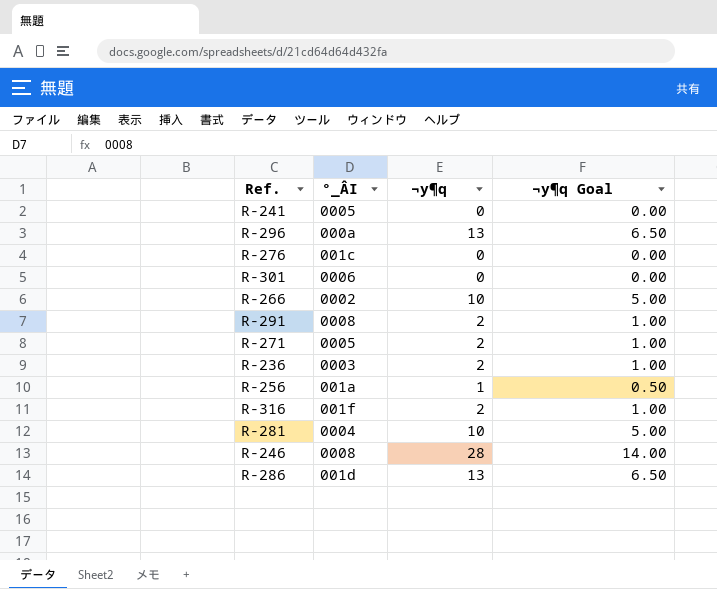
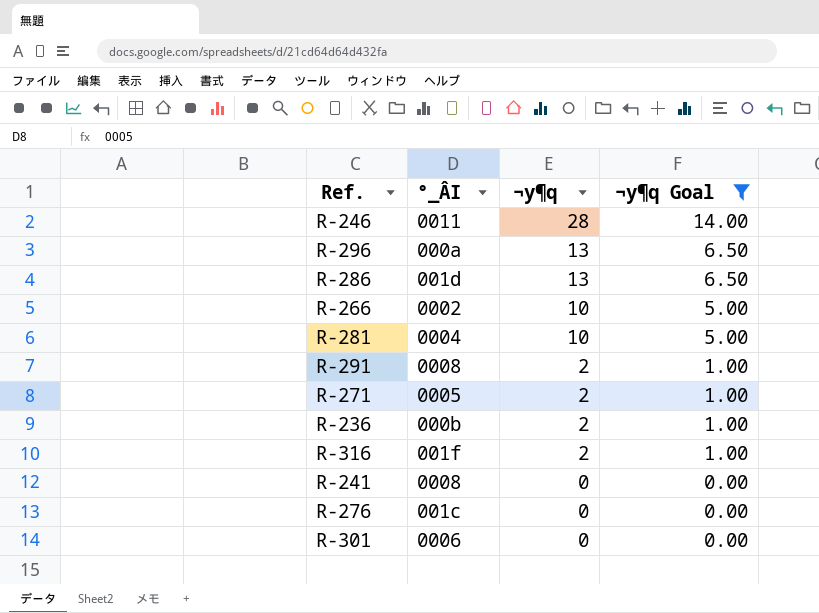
filter: none -> ¬y¶q Goal != 0.50
row order: none -> ¬y¶q descending
R-246 | °_ÂI: 0008 -> 0011
R-236 | °_ÂI: 0003 -> 000b
R-241 | °_ÂI: 0005 -> 0008

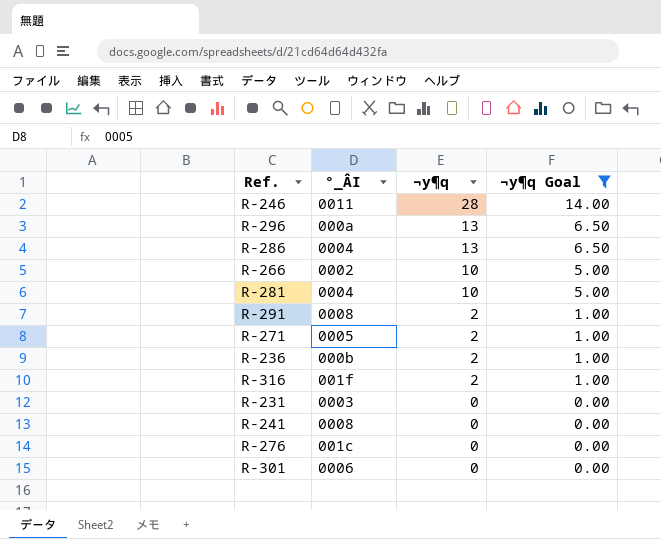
R-286 | °_ÂI: 001d -> 0004
row R-231: none -> 0003 | 0 | 0.00

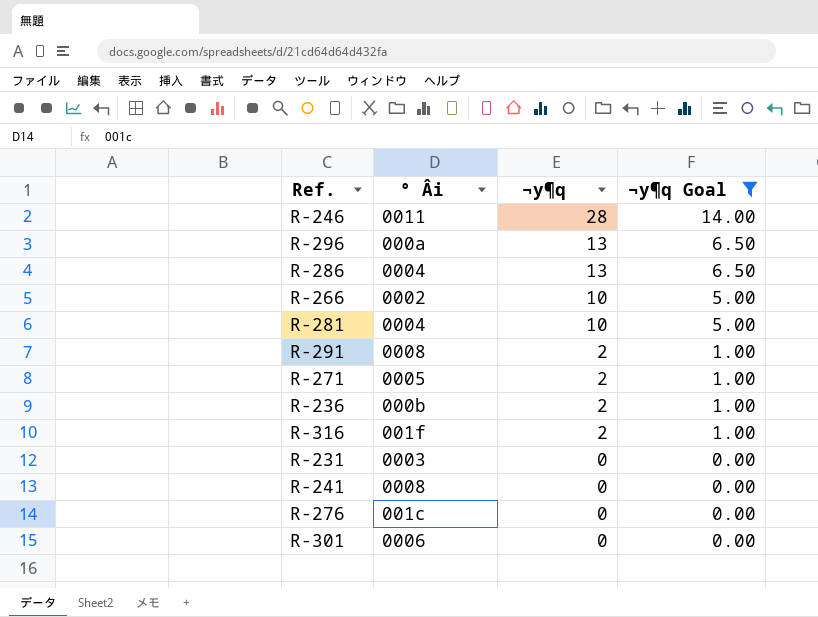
column name: °_ÂI -> ° Âi

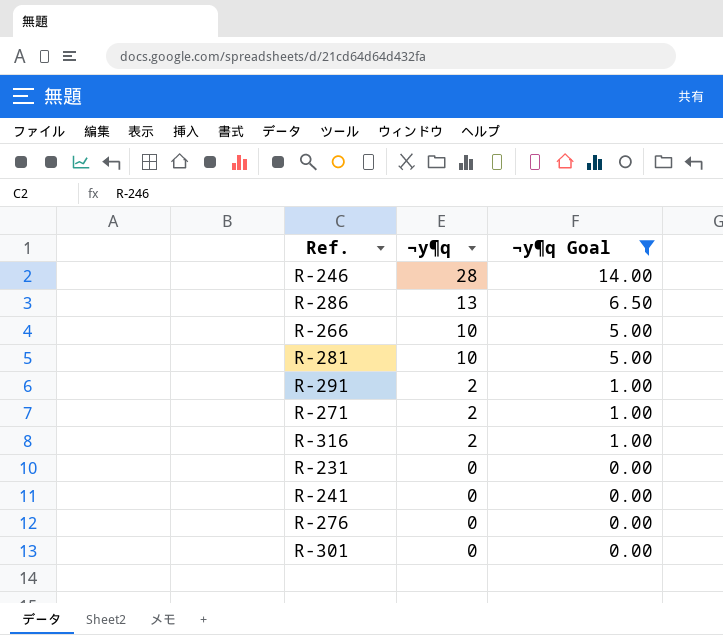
column ° Âi | position: 2 -> none
row R-296: 000a | 13 | 6.50 -> none
row R-236: 000b | 2 | 1.00 -> none

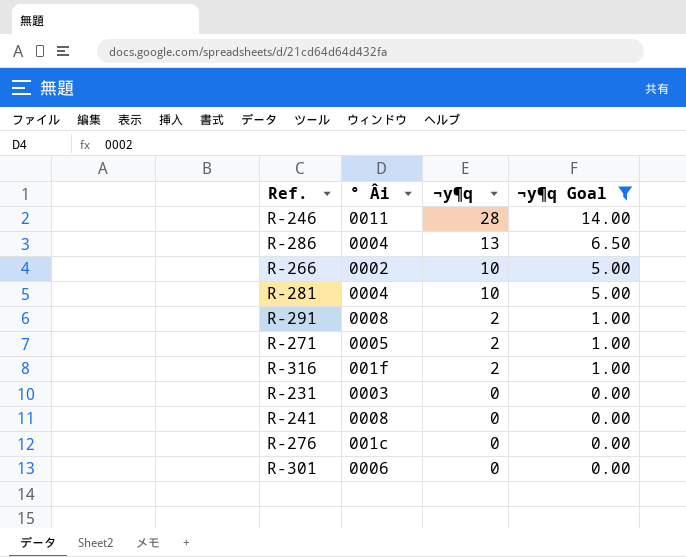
column ° Âi | position: none -> 2

